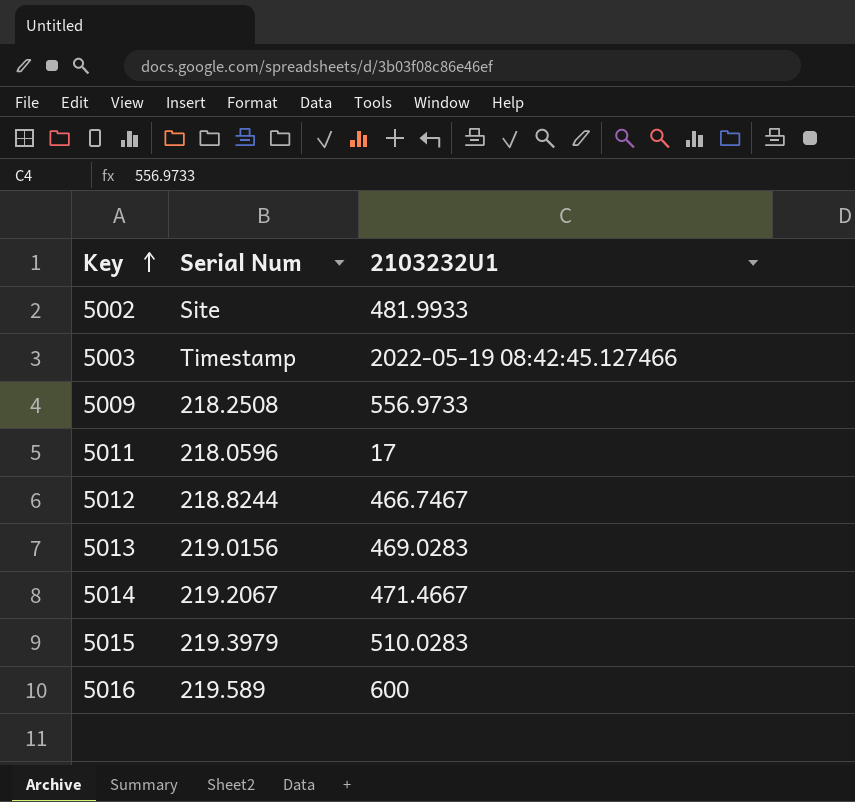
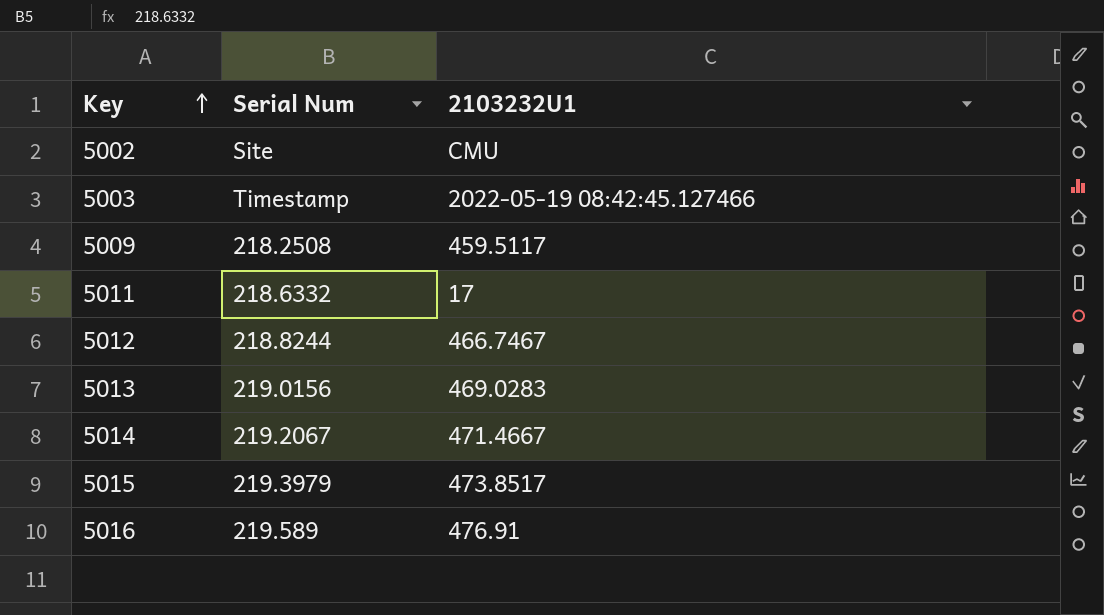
5002 | 2103232U1: 481.9933 -> CMU
5009 | 2103232U1: 556.9733 -> 459.5117
5011 | Serial Num: 218.0596 -> 218.6332
5015 | 2103232U1: 510.0283 -> 473.8517
5016 | 2103232U1: 600 -> 476.91

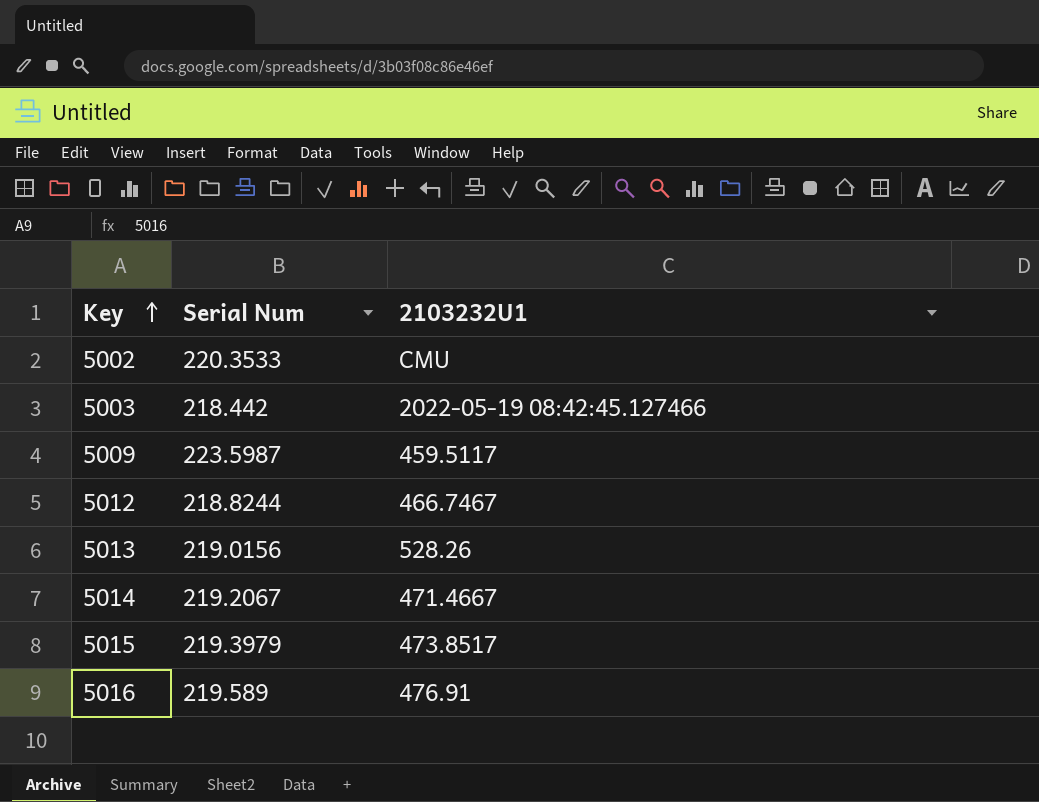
row 5011: 218.6332 | 17 -> none
5002 | Serial Num: Site -> 220.3533
5003 | Serial Num: Timestamp -> 218.442
5009 | Serial Num: 218.2508 -> 223.5987
5013 | 2103232U1: 469.0283 -> 528.26

